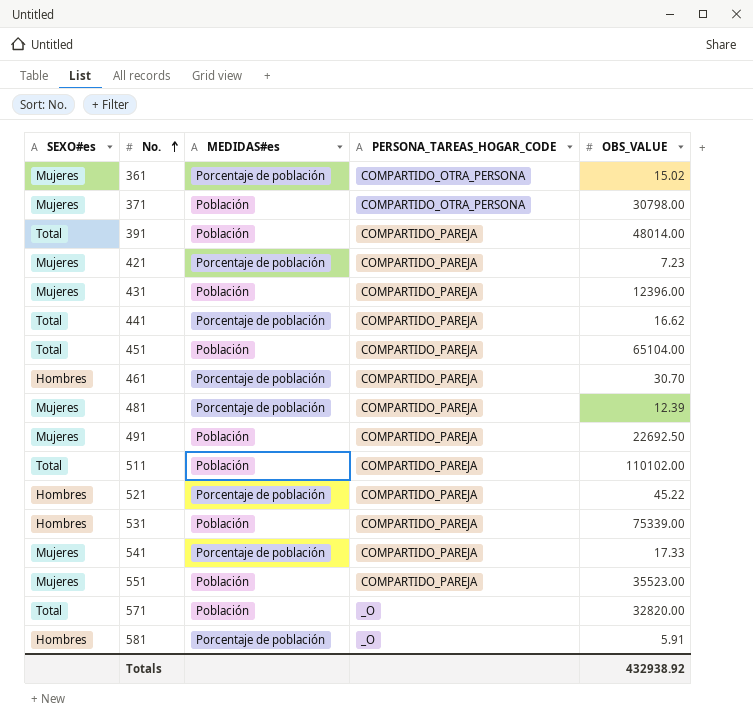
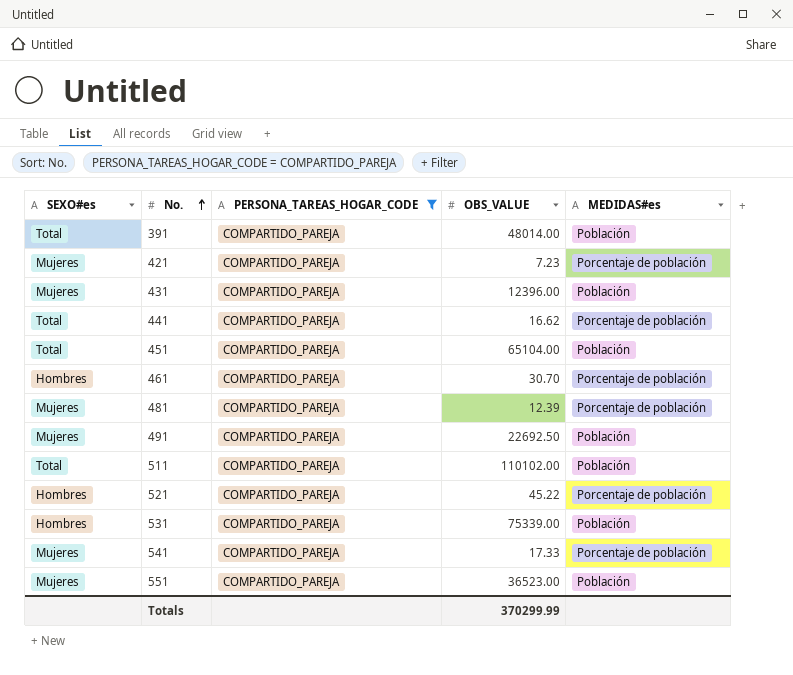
filter: none -> PERSONA_TAREAS_HOGAR_CODE = COMPARTIDO_PAREJA
column MEDIDAS#es | position: 3 -> 5
551 | OBS_VALUE: 35523.00 -> 36523.00
Totals | OBS_VALUE: 432938.92 -> 370299.99

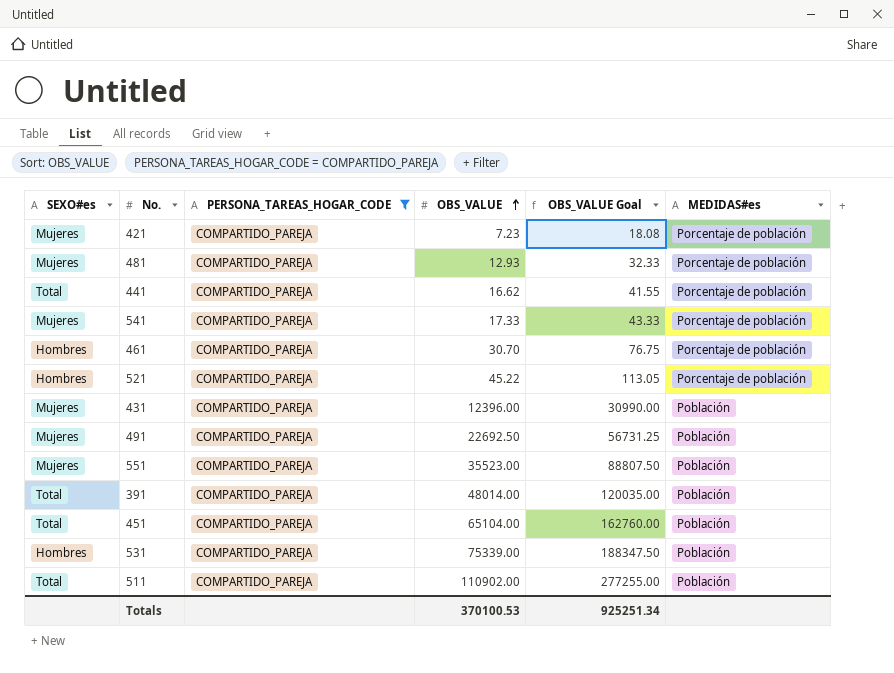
row order: No. ascending -> OBS_VALUE ascending
column OBS_VALUE Goal | formula: none -> [OBS_VALUE] * 2.5
481 | OBS_VALUE: 12.39 -> 12.93
551 | OBS_VALUE: 36523.00 -> 35523.00
511 | OBS_VALUE: 110102.00 -> 110902.00
Totals | OBS_VALUE: 370299.99 -> 370100.53

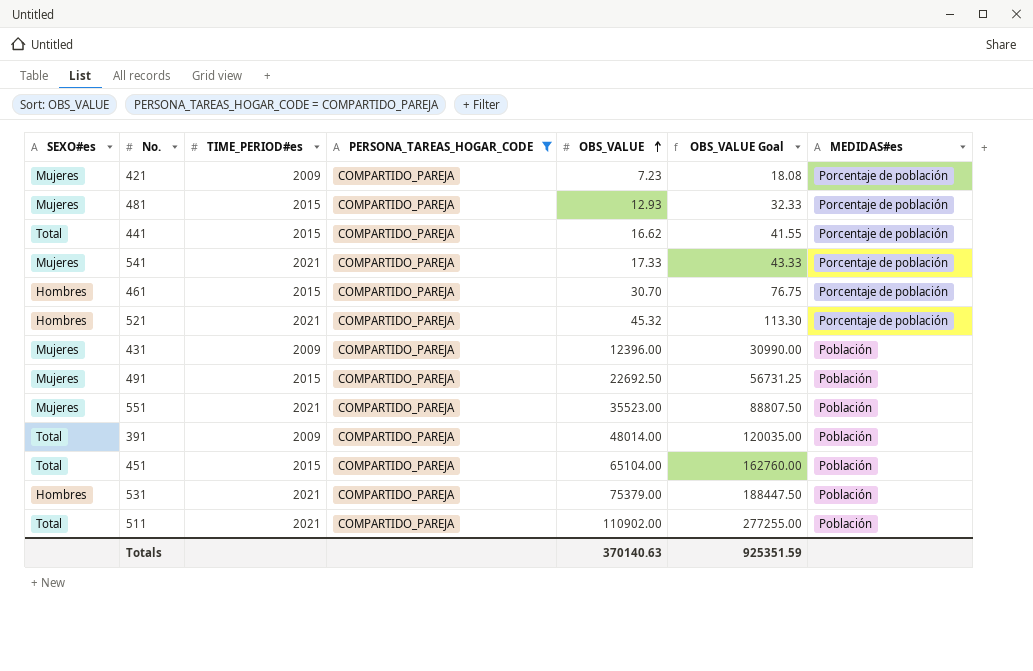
column TIME_PERIOD#es | position: none -> 3
521 | OBS_VALUE: 45.22 -> 45.32
521 | OBS_VALUE Goal: 113.05 -> 113.30
531 | OBS_VALUE: 75339.00 -> 75379.00
531 | OBS_VALUE Goal: 188347.50 -> 188447.50
Totals | OBS_VALUE: 370100.53 -> 370140.63
Totals | OBS_VALUE Goal: 925251.34 -> 925351.59

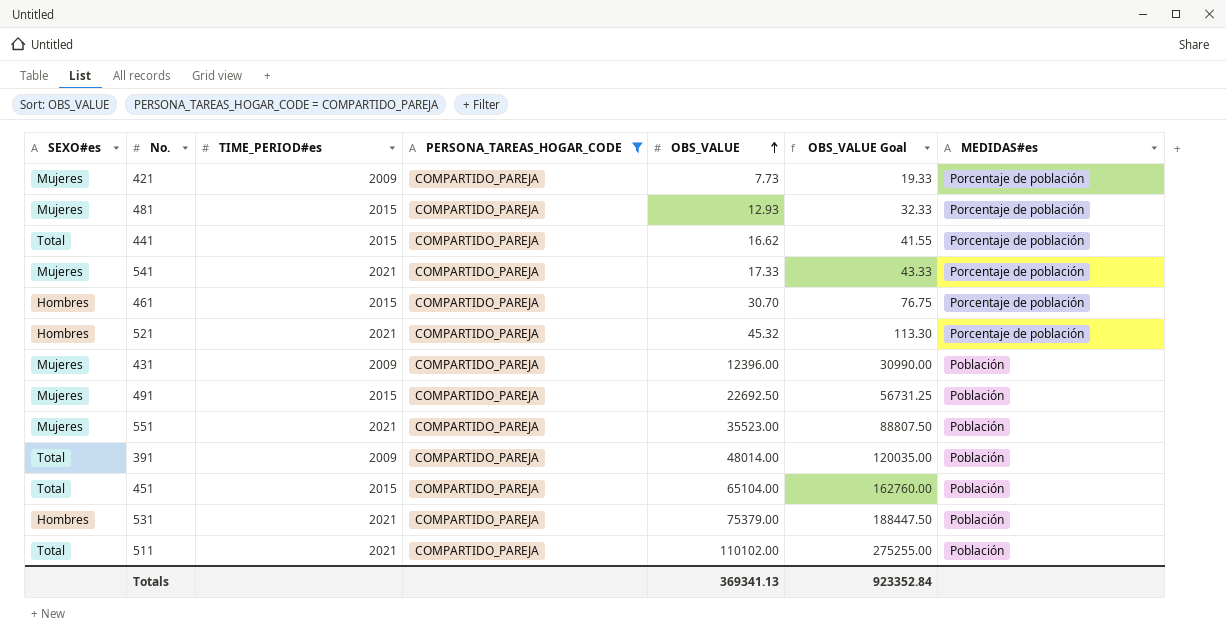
421 | OBS_VALUE: 7.23 -> 7.73
421 | OBS_VALUE Goal: 18.08 -> 19.33
511 | OBS_VALUE: 110902.00 -> 110102.00
511 | OBS_VALUE Goal: 277255.00 -> 275255.00
Totals | OBS_VALUE: 370140.63 -> 369341.13
Totals | OBS_VALUE Goal: 925351.59 -> 923352.84

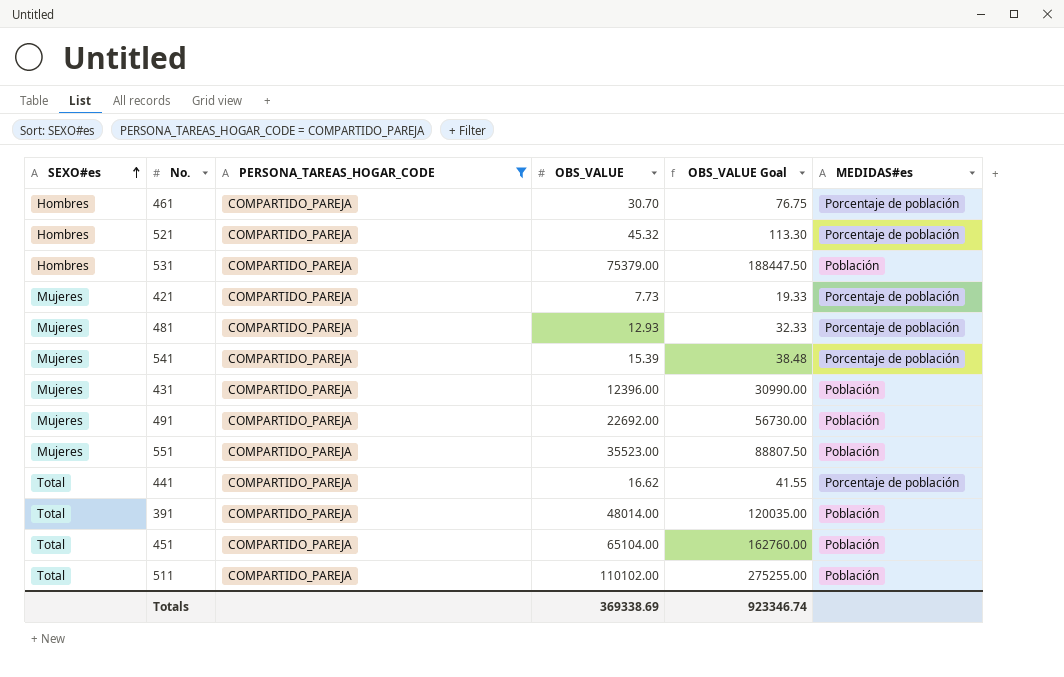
row order: OBS_VALUE ascending -> SEXO#es ascending
column TIME_PERIOD#es | position: 3 -> none
541 | OBS_VALUE: 17.33 -> 15.39
541 | OBS_VALUE Goal: 43.33 -> 38.48
491 | OBS_VALUE: 22692.50 -> 22692.00
491 | OBS_VALUE Goal: 56731.25 -> 56730.00
Totals | OBS_VALUE: 369341.13 -> 369338.69
Totals | OBS_VALUE Goal: 923352.84 -> 923346.74

